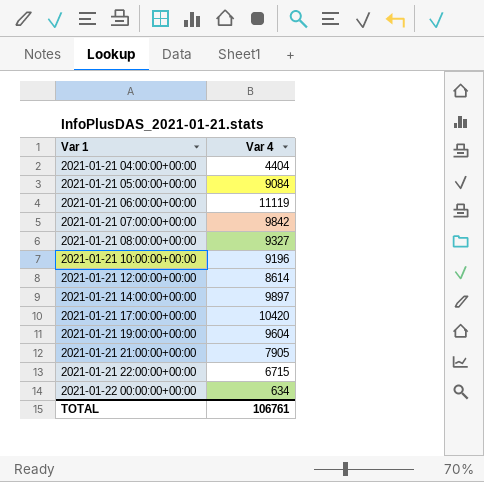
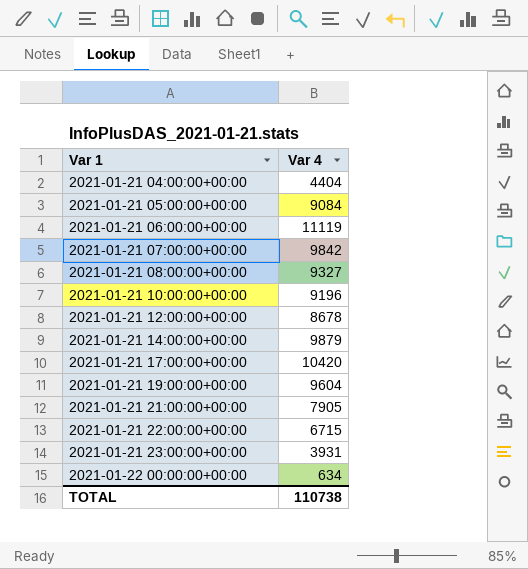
2021-01-21 12:00:00+00:00 | Var 4: 8614 -> 8678
2021-01-21 14:00:00+00:00 | Var 4: 9897 -> 9879
row 2021-01-21 23:00:00+00:00: none -> 3931
TOTAL | Var 4: 106761 -> 110738

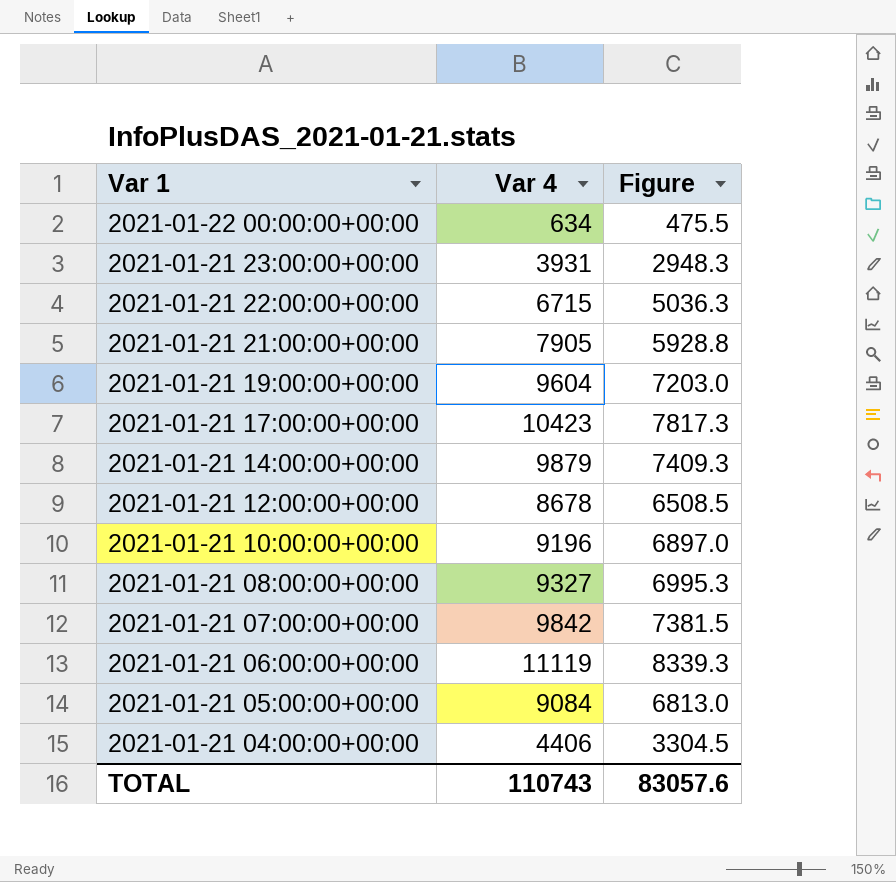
row order: Var 1 ascending -> Var 1 descending
column Figure | formula: none -> [Var 4] * 0.75
2021-01-21 17:00:00+00:00 | Var 4: 10420 -> 10423
2021-01-21 04:00:00+00:00 | Var 4: 4404 -> 4406
TOTAL | Var 4: 110738 -> 110743

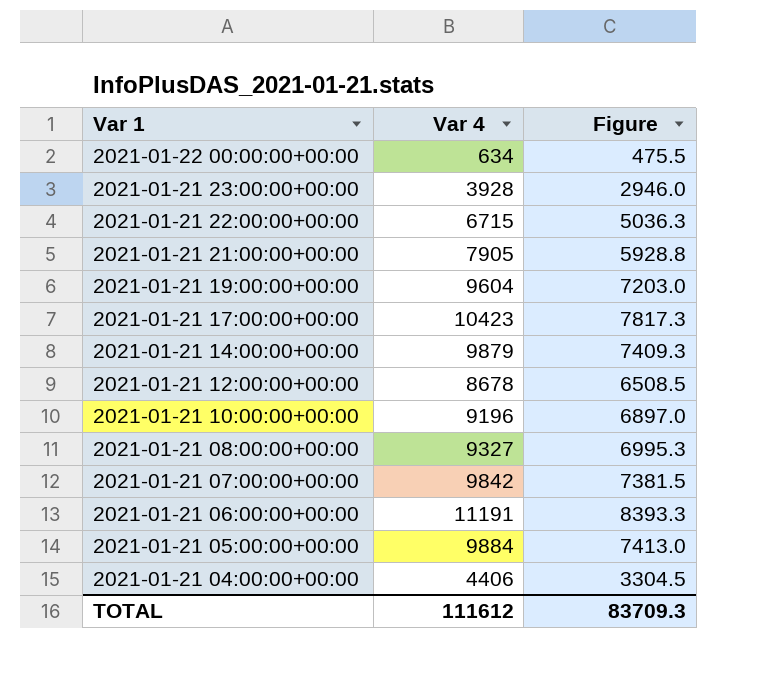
2021-01-21 23:00:00+00:00 | Var 4: 3931 -> 3928
2021-01-21 23:00:00+00:00 | Figure: 2948.3 -> 2946.0
2021-01-21 06:00:00+00:00 | Var 4: 11119 -> 11191
2021-01-21 06:00:00+00:00 | Figure: 8339.3 -> 8393.3
2021-01-21 05:00:00+00:00 | Var 4: 9084 -> 9884
2021-01-21 05:00:00+00:00 | Figure: 6813.0 -> 7413.0
TOTAL | Var 4: 110743 -> 111612
TOTAL | Figure: 83057.6 -> 83709.3

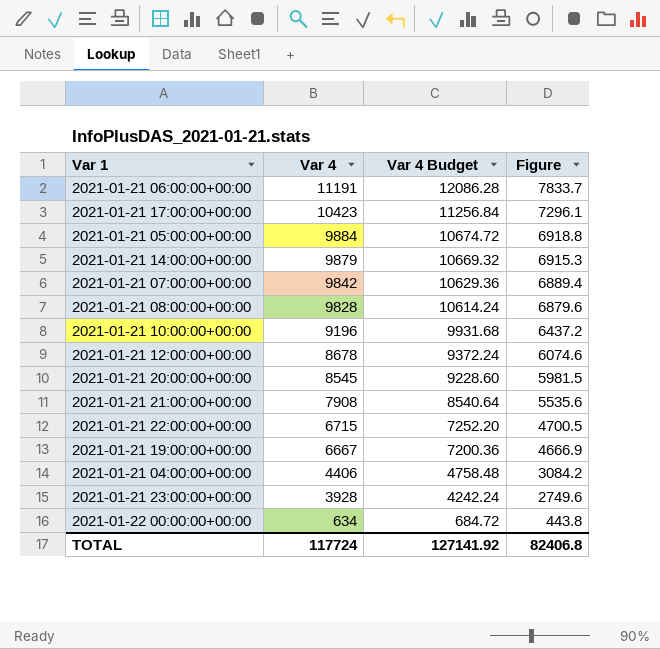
row order: Var 1 descending -> Var 4 descending
column Var 4 Budget | formula: none -> [Var 4] * 1.08
column Figure | formula: [Var 4] * 0.75 -> [Var 4] * 0.7
2021-01-21 08:00:00+00:00 | Var 4: 9327 -> 9828
row 2021-01-21 20:00:00+00:00: none -> 8545 | 9228.60 | 5981.5
2021-01-21 21:00:00+00:00 | Var 4: 7905 -> 7908
2021-01-21 19:00:00+00:00 | Var 4: 9604 -> 6667
TOTAL | Var 4: 111612 -> 117724
TOTAL | Figure: 83709.3 -> 82406.8

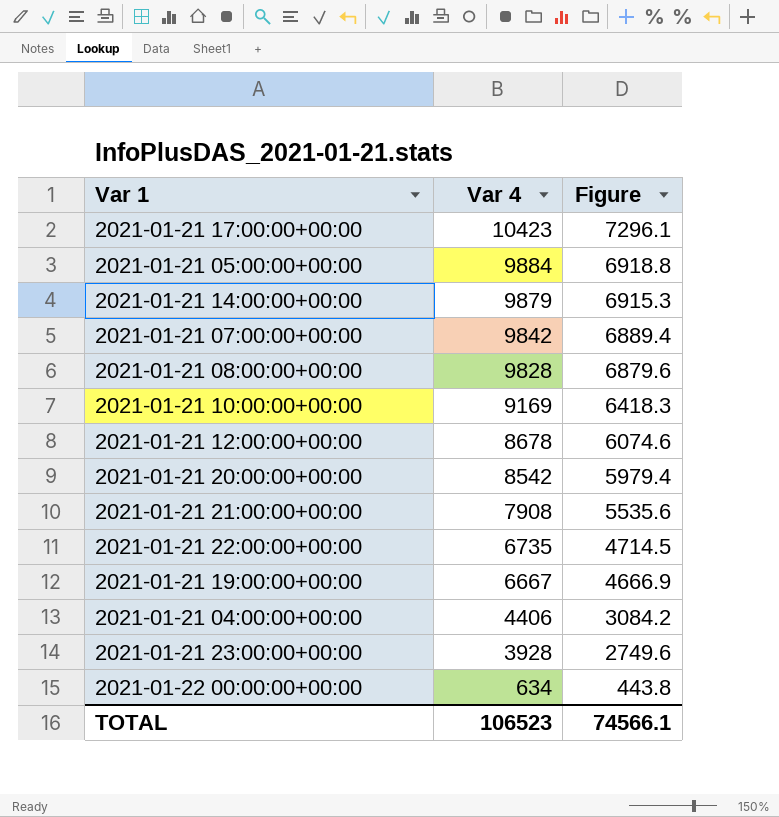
column Var 4 Budget | formula: [Var 4] * 1.08 -> none
row 2021-01-21 06:00:00+00:00: 11191 | 12086.28 | 7833.7 -> none
2021-01-21 10:00:00+00:00 | Var 4: 9196 -> 9169
2021-01-21 10:00:00+00:00 | Figure: 6437.2 -> 6418.3
2021-01-21 20:00:00+00:00 | Var 4: 8545 -> 8542
2021-01-21 20:00:00+00:00 | Figure: 5981.5 -> 5979.4
2021-01-21 22:00:00+00:00 | Var 4: 6715 -> 6735
2021-01-21 22:00:00+00:00 | Figure: 4700.5 -> 4714.5
TOTAL | Var 4: 117724 -> 106523
TOTAL | Figure: 82406.8 -> 74566.1

